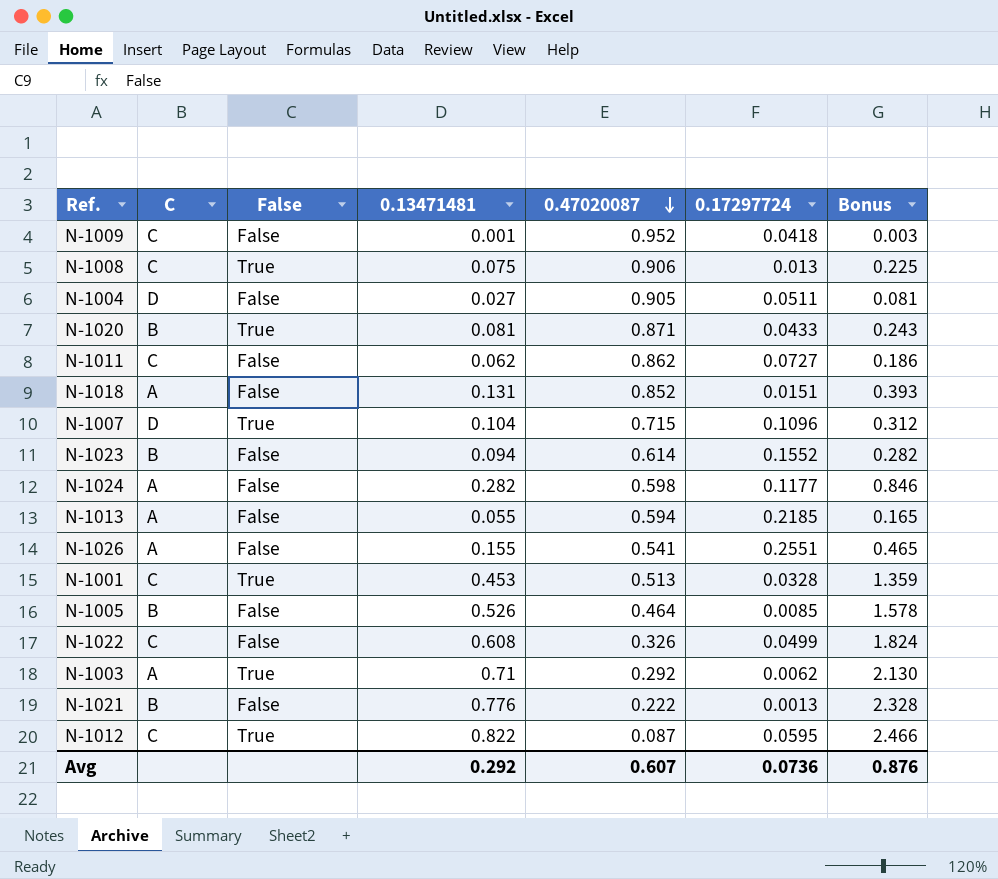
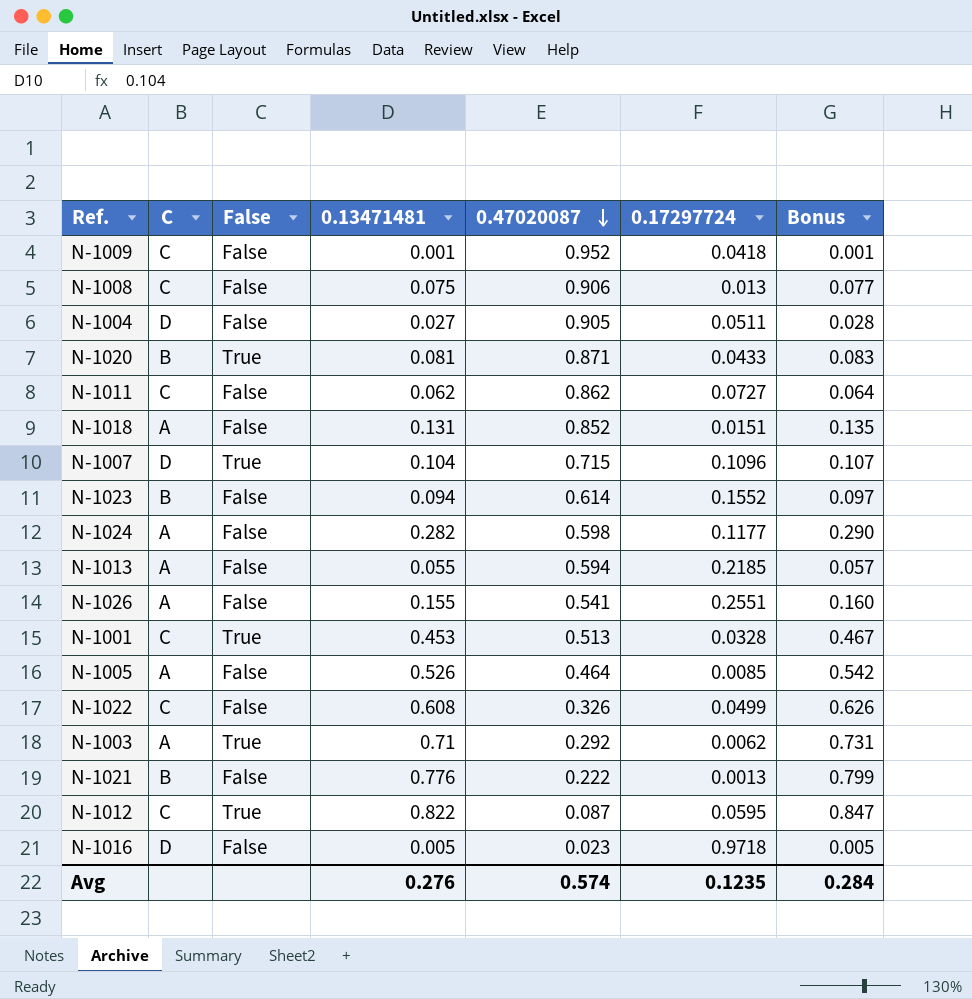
column Bonus | formula: [0.13471481] * 3 -> [0.13471481] * 1.03
N-1008 | False: True -> False
N-1005 | C: B -> A
row N-1016: none -> D | False | 0.005 | 0.023 | 0.9718 | 0.005
Avg | 0.13471481: 0.292 -> 0.276
Avg | 0.47020087: 0.607 -> 0.574
Avg | 0.17297724: 0.0736 -> 0.1235
Avg | Bonus: 0.876 -> 0.284

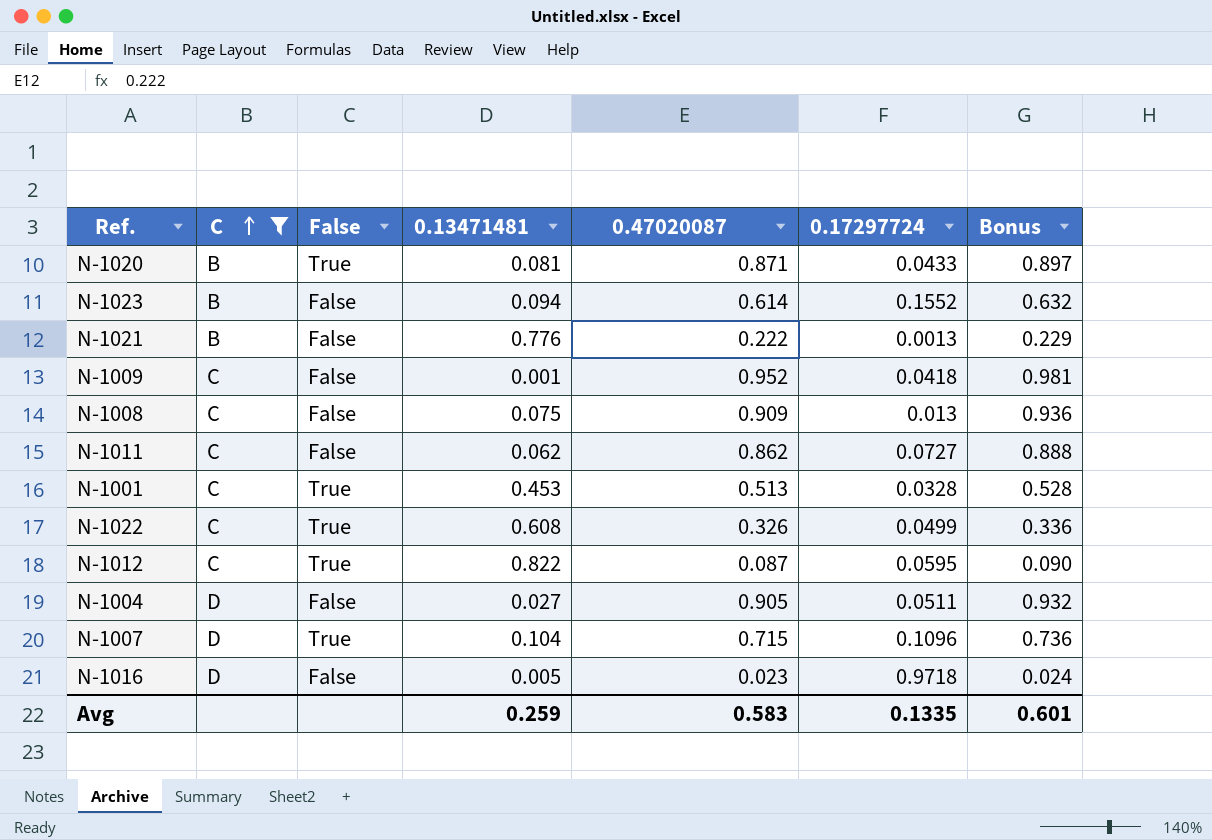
filter: none -> C != A
row order: 0.47020087 descending -> C ascending
column Bonus | formula: [0.13471481] * 1.03 -> [0.47020087] * 1.03
N-1008 | 0.47020087: 0.906 -> 0.909
N-1022 | False: False -> True
Avg | 0.13471481: 0.276 -> 0.259
Avg | 0.47020087: 0.574 -> 0.583
Avg | 0.17297724: 0.1235 -> 0.1335
Avg | Bonus: 0.284 -> 0.601

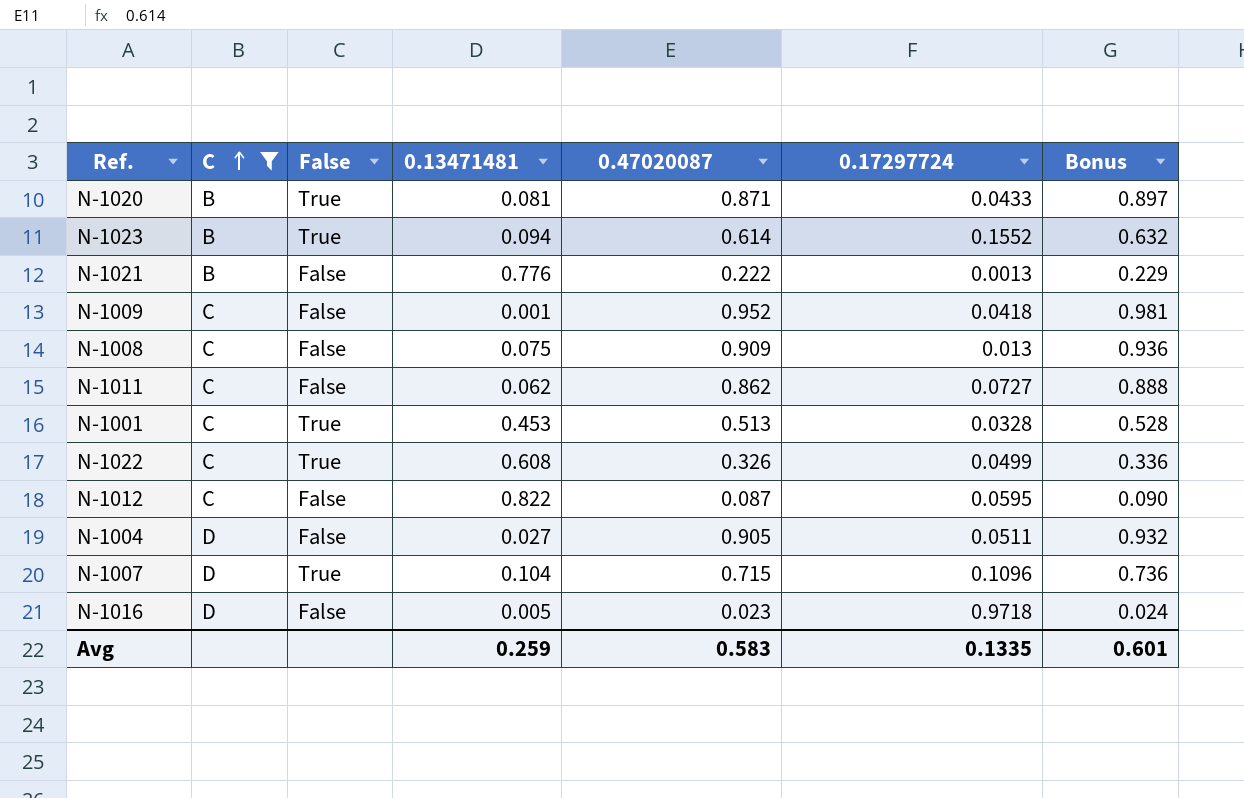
N-1023 | False: False -> True
N-1012 | False: True -> False

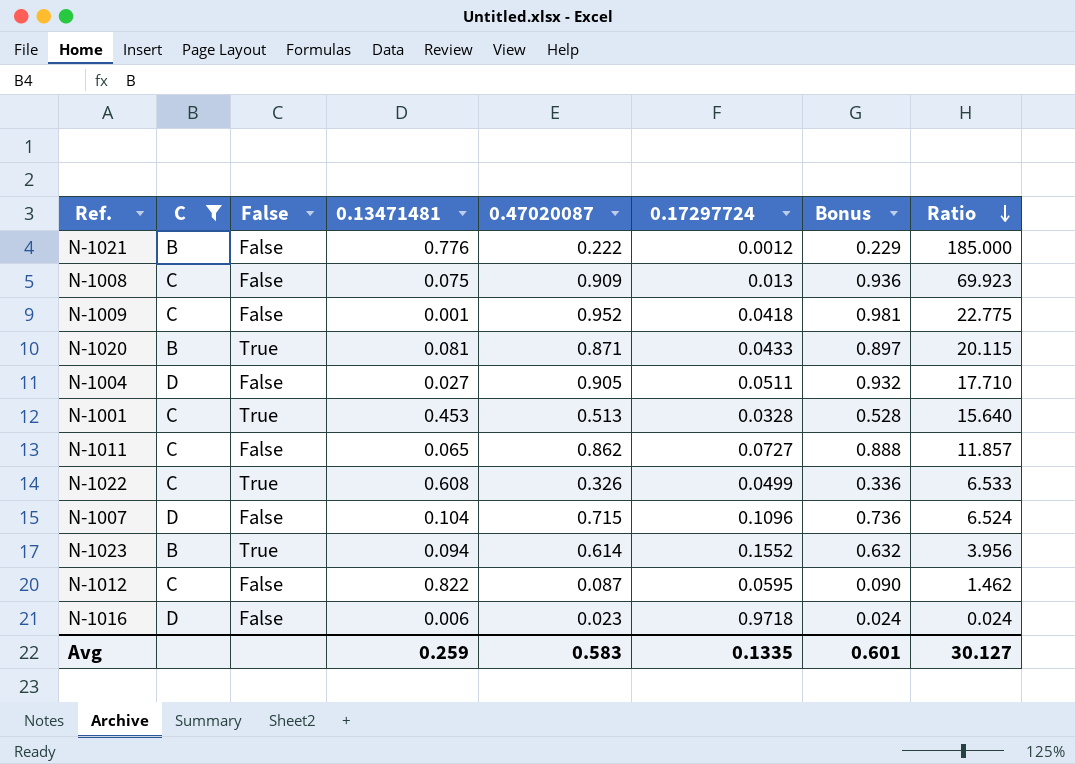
row order: C ascending -> Ratio descending
column Ratio | formula: none -> [0.47020087] / [0.17297724]
N-1021 | 0.17297724: 0.0013 -> 0.0012
N-1011 | 0.13471481: 0.062 -> 0.065
N-1007 | False: True -> False
N-1016 | 0.13471481: 0.005 -> 0.006

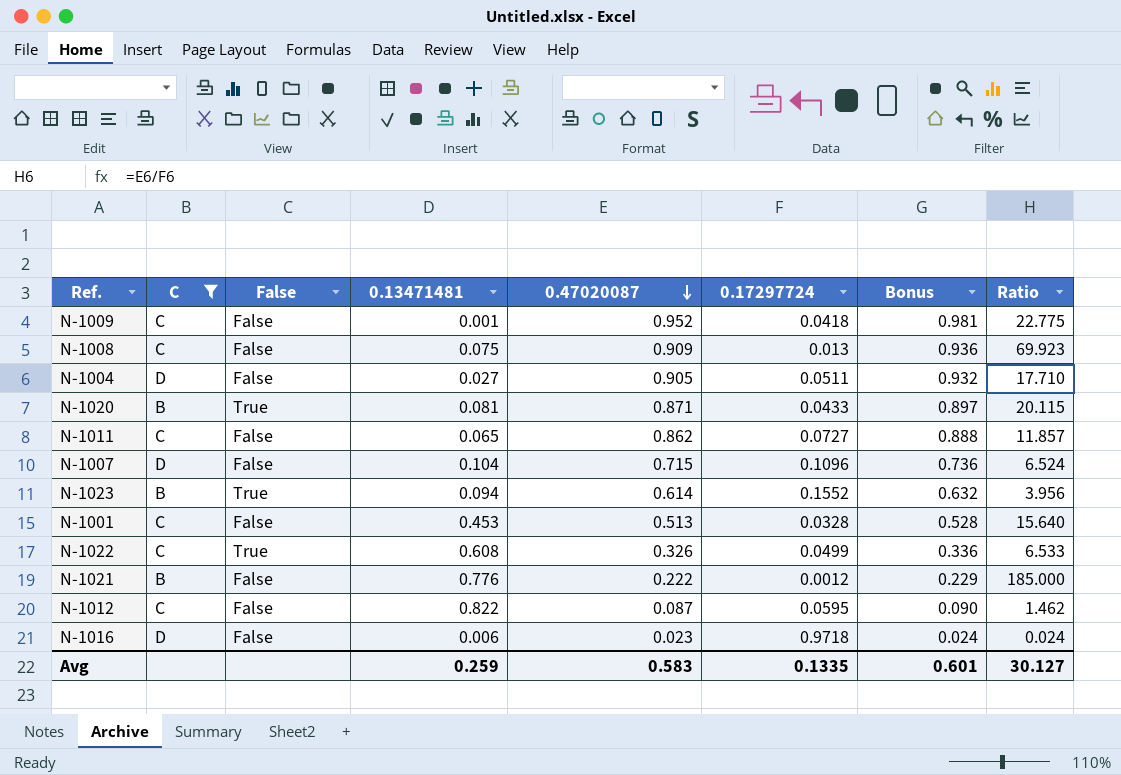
row order: Ratio descending -> 0.47020087 descending
N-1001 | False: True -> False

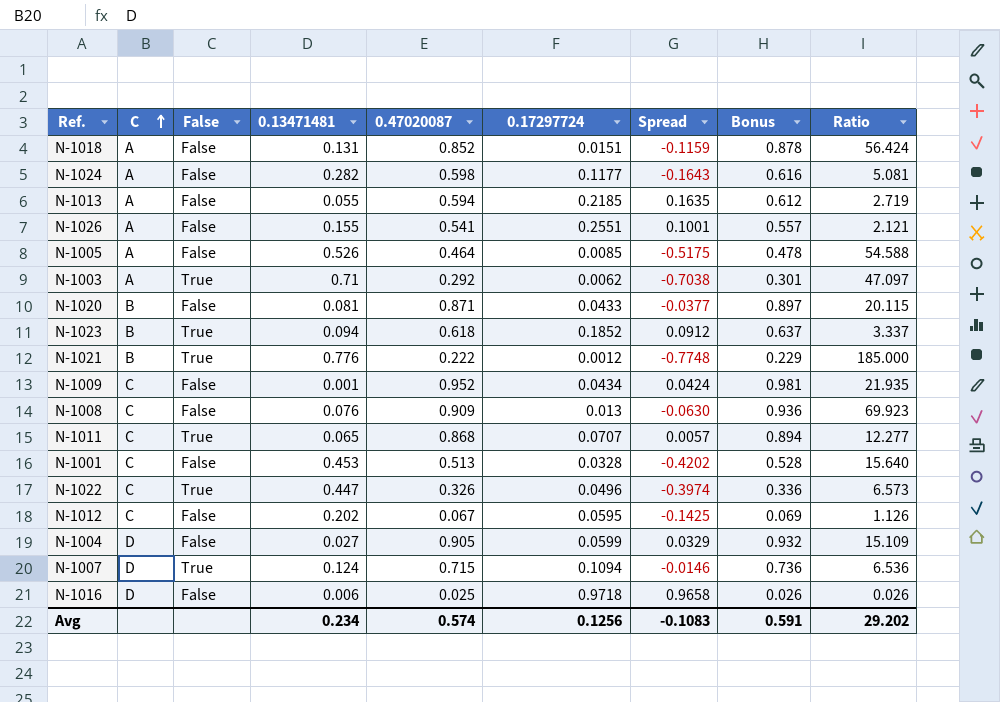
filter: C != A -> none
row order: 0.47020087 descending -> C ascending
column Spread | formula: none -> [0.17297724] - [0.13471481]
N-1020 | False: True -> False
N-1023 | 0.47020087: 0.614 -> 0.618
N-1023 | 0.17297724: 0.1552 -> 0.1852
N-1023 | Bonus: 0.632 -> 0.637
N-1023 | Ratio: 3.956 -> 3.337
N-1021 | False: False -> True
N-1009 | 0.17297724: 0.0418 -> 0.0434
N-1009 | Ratio: 22.775 -> 21.935
N-1008 | 0.13471481: 0.075 -> 0.076
N-1011 | False: False -> True
N-1011 | 0.47020087: 0.862 -> 0.868
N-1011 | 0.17297724: 0.0727 -> 0.0707
N-1011 | Bonus: 0.888 -> 0.894
N-1011 | Ratio: 11.857 -> 12.277
N-1022 | 0.13471481: 0.608 -> 0.447
N-1022 | 0.17297724: 0.0499 -> 0.0496
N-1022 | Ratio: 6.533 -> 6.573
N-1012 | 0.13471481: 0.822 -> 0.202
N-1012 | 0.47020087: 0.087 -> 0.067
N-1012 | Bonus: 0.090 -> 0.069
N-1012 | Ratio: 1.462 -> 1.126
N-1004 | 0.17297724: 0.0511 -> 0.0599
N-1004 | Ratio: 17.710 -> 15.109
N-1007 | False: False -> True
N-1007 | 0.13471481: 0.104 -> 0.124
N-1007 | 0.17297724: 0.1096 -> 0.1094
N-1007 | Ratio: 6.524 -> 6.536
N-1016 | 0.47020087: 0.023 -> 0.025
N-1016 | Bonus: 0.024 -> 0.026
N-1016 | Ratio: 0.024 -> 0.026
Avg | 0.13471481: 0.259 -> 0.234
Avg | 0.47020087: 0.583 -> 0.574
Avg | 0.17297724: 0.1335 -> 0.1256
Avg | Bonus: 0.601 -> 0.591
Avg | Ratio: 30.127 -> 29.202

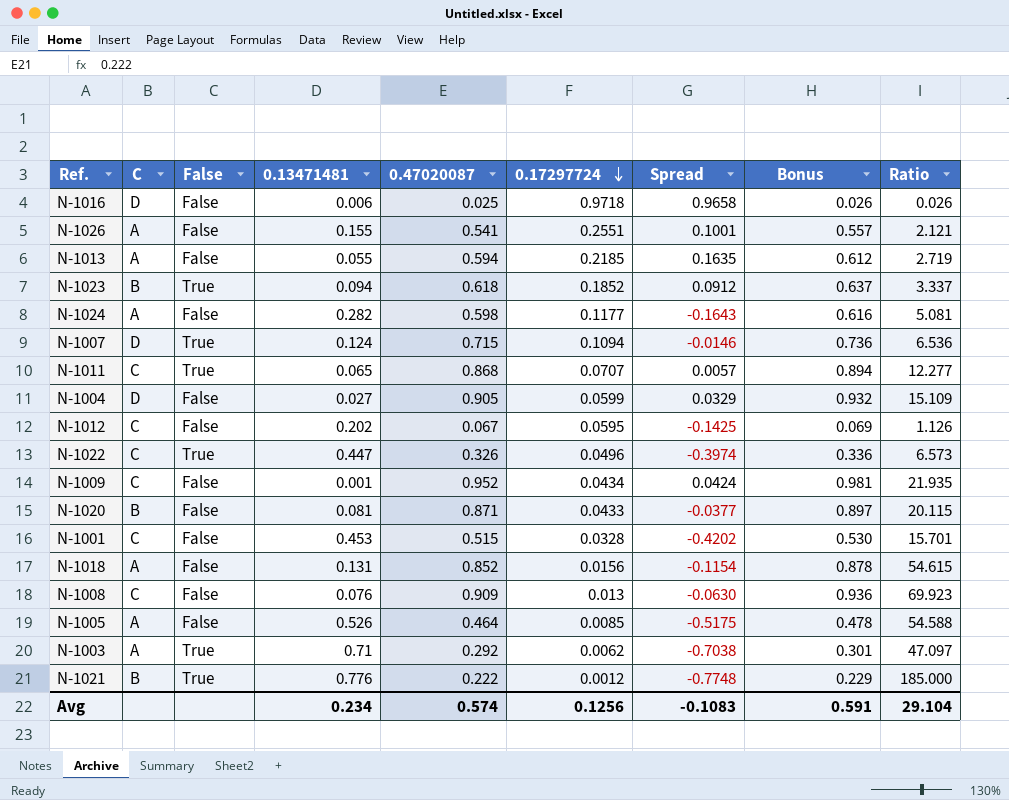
row order: C ascending -> 0.17297724 descending
N-1001 | 0.47020087: 0.513 -> 0.515
N-1001 | Bonus: 0.528 -> 0.530
N-1001 | Ratio: 15.640 -> 15.701
N-1018 | 0.17297724: 0.0151 -> 0.0156
N-1018 | Spread: -0.1159 -> -0.1154
N-1018 | Ratio: 56.424 -> 54.615
Avg | Ratio: 29.202 -> 29.104

